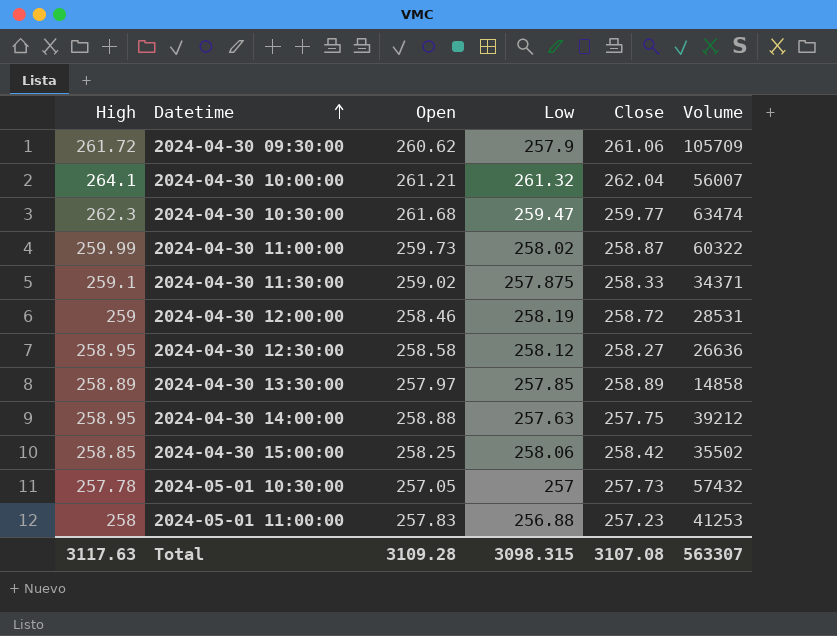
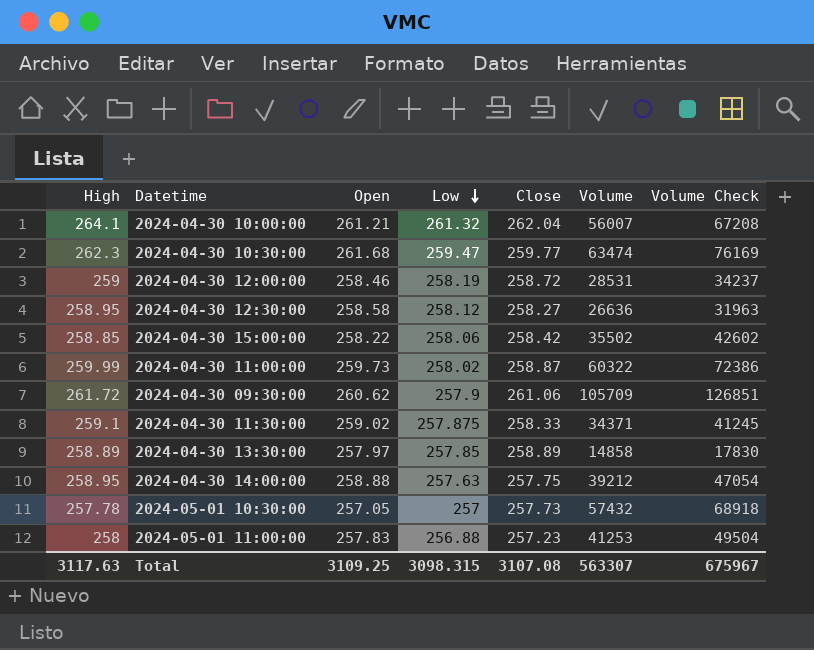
row order: Datetime ascending -> Low descending
column Volume Check | formula: none -> [Volume] * 1.2
2024-04-30 15:00:00 | Open: 258.25 -> 258.22
Total | Open: 3109.28 -> 3109.25

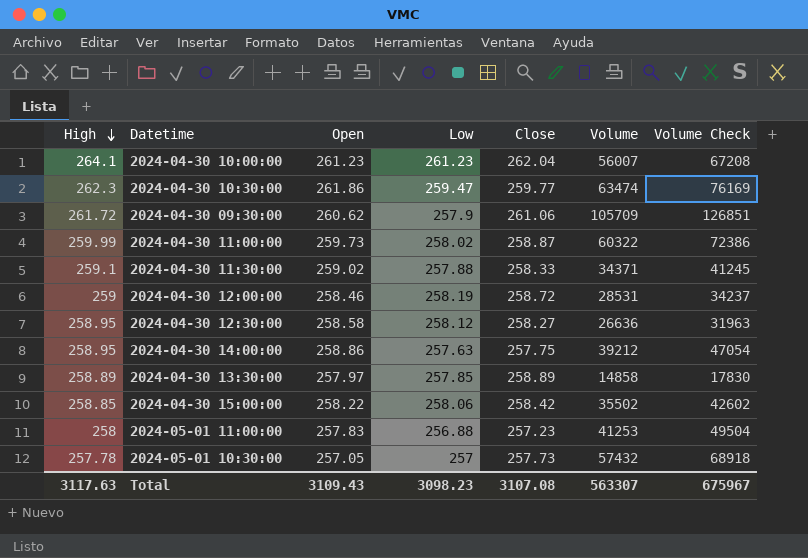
row order: Low descending -> High descending
2024-04-30 10:00:00 | Open: 261.21 -> 261.23
2024-04-30 10:00:00 | Low: 261.32 -> 261.23
2024-04-30 10:30:00 | Open: 261.68 -> 261.86
2024-04-30 11:30:00 | Low: 257.875 -> 257.88
2024-04-30 14:00:00 | Open: 258.88 -> 258.86
Total | Open: 3109.25 -> 3109.43
Total | Low: 3098.315 -> 3098.23

